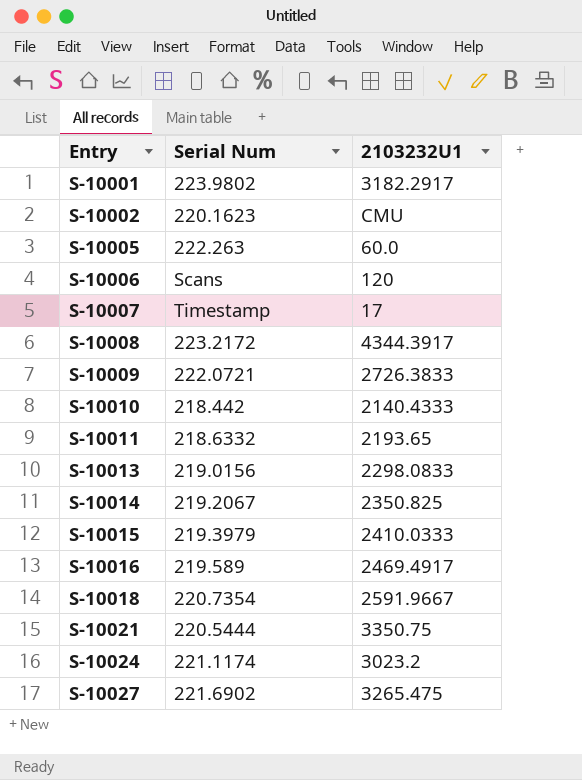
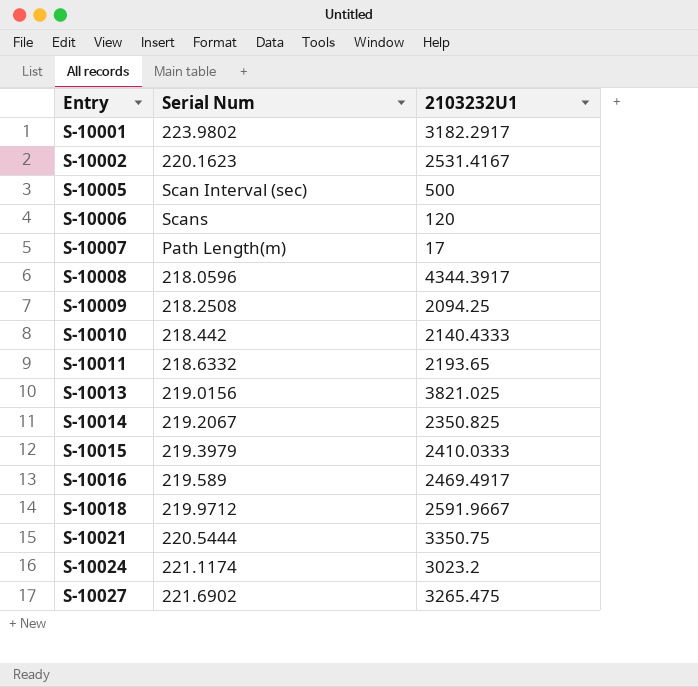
S-10002 | 2103232U1: CMU -> 2531.4167
S-10005 | Serial Num: 222.263 -> Scan Interval (sec)
S-10005 | 2103232U1: 60.0 -> 500
S-10007 | Serial Num: Timestamp -> Path Length(m)
S-10008 | Serial Num: 223.2172 -> 218.0596
S-10009 | Serial Num: 222.0721 -> 218.2508
S-10009 | 2103232U1: 2726.3833 -> 2094.25
S-10013 | 2103232U1: 2298.0833 -> 3821.025
S-10018 | Serial Num: 220.7354 -> 219.9712

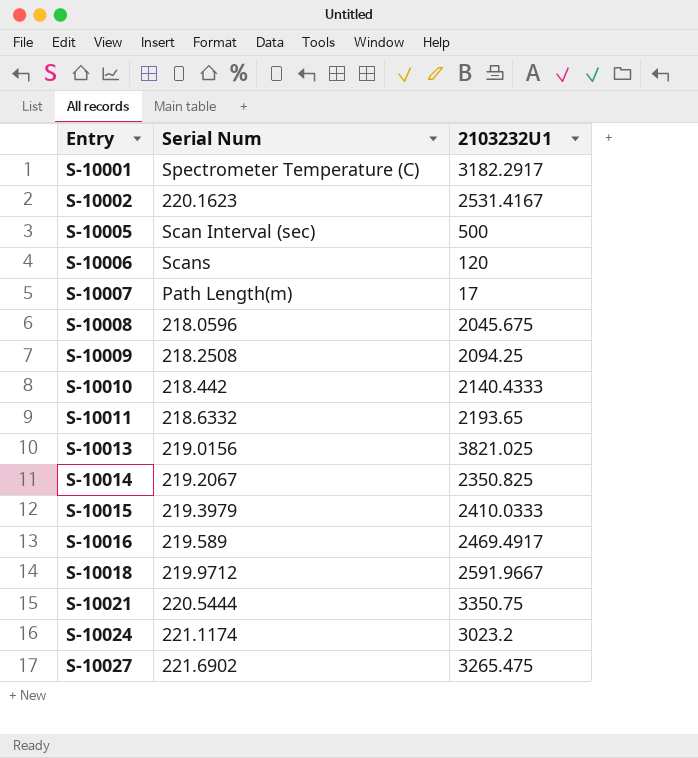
S-10001 | Serial Num: 223.9802 -> Spectrometer Temperature (C)
S-10008 | 2103232U1: 4344.3917 -> 2045.675

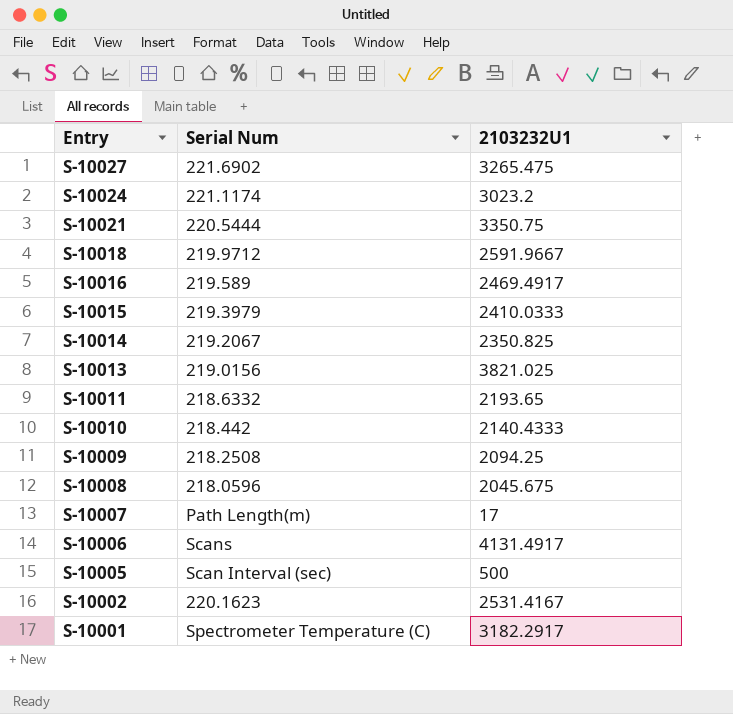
row order: Entry ascending -> Entry descending
S-10006 | 2103232U1: 120 -> 4131.4917

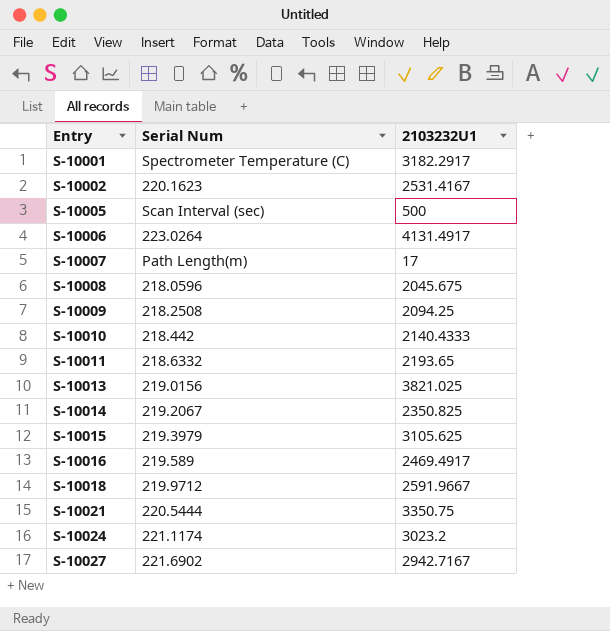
row order: Entry descending -> Entry ascending
S-10006 | Serial Num: Scans -> 223.0264
S-10015 | 2103232U1: 2410.0333 -> 3105.625
S-10027 | 2103232U1: 3265.475 -> 2942.7167

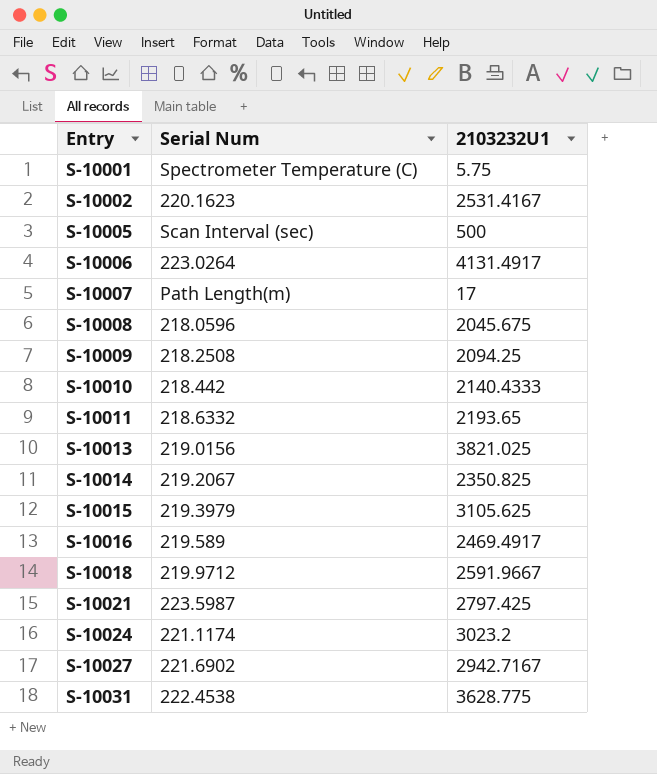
S-10001 | 2103232U1: 3182.2917 -> 5.75
S-10021 | Serial Num: 220.5444 -> 223.5987
S-10021 | 2103232U1: 3350.75 -> 2797.425
row S-10031: none -> 222.4538 | 3628.775

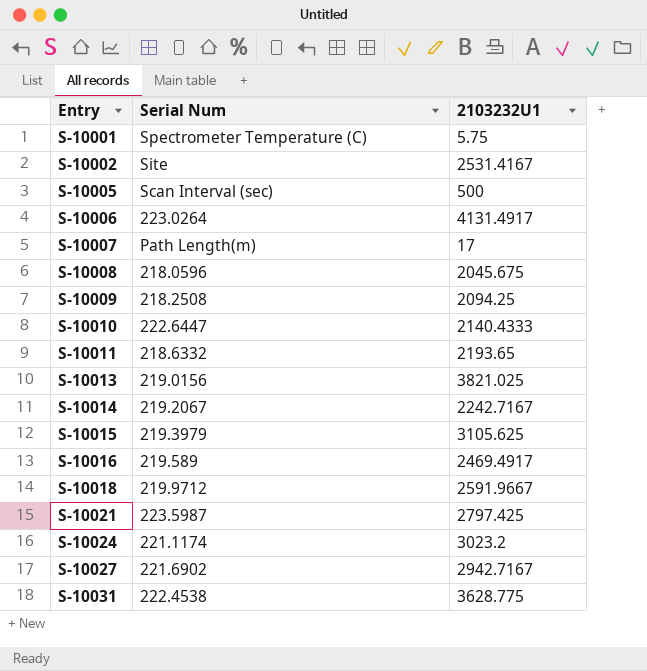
S-10002 | Serial Num: 220.1623 -> Site
S-10010 | Serial Num: 218.442 -> 222.6447
S-10014 | 2103232U1: 2350.825 -> 2242.7167

